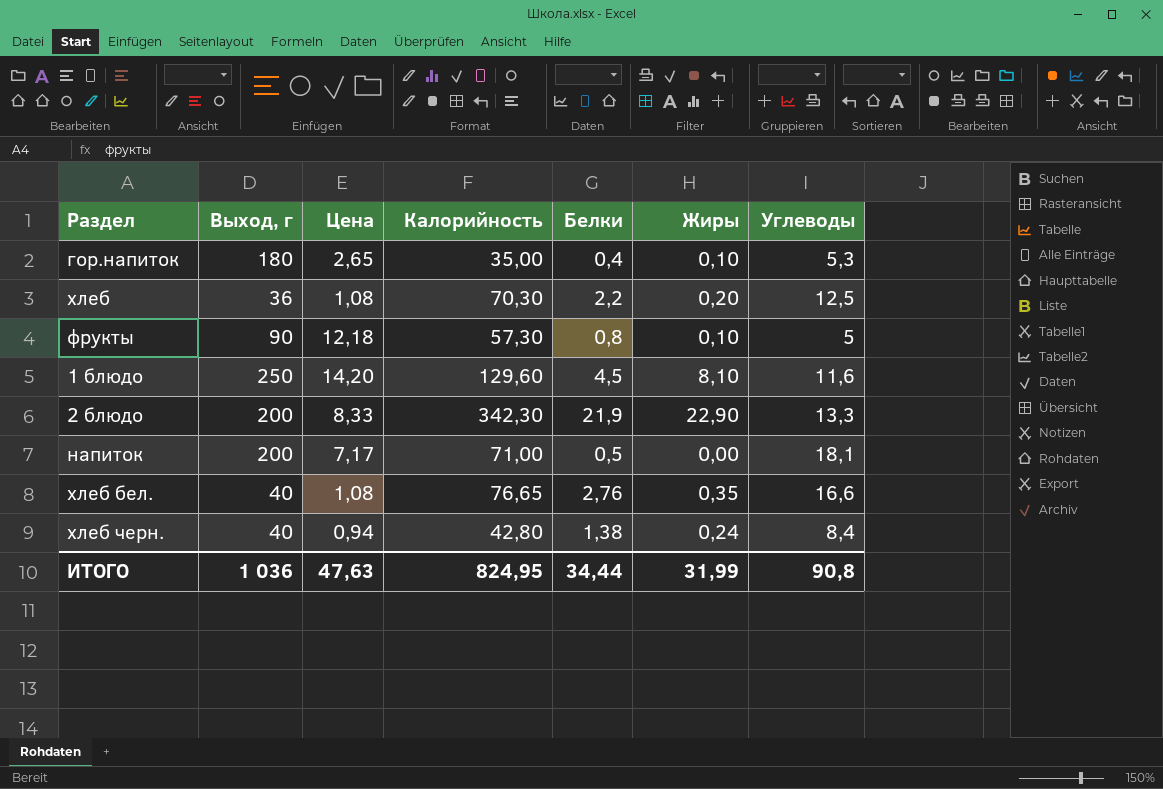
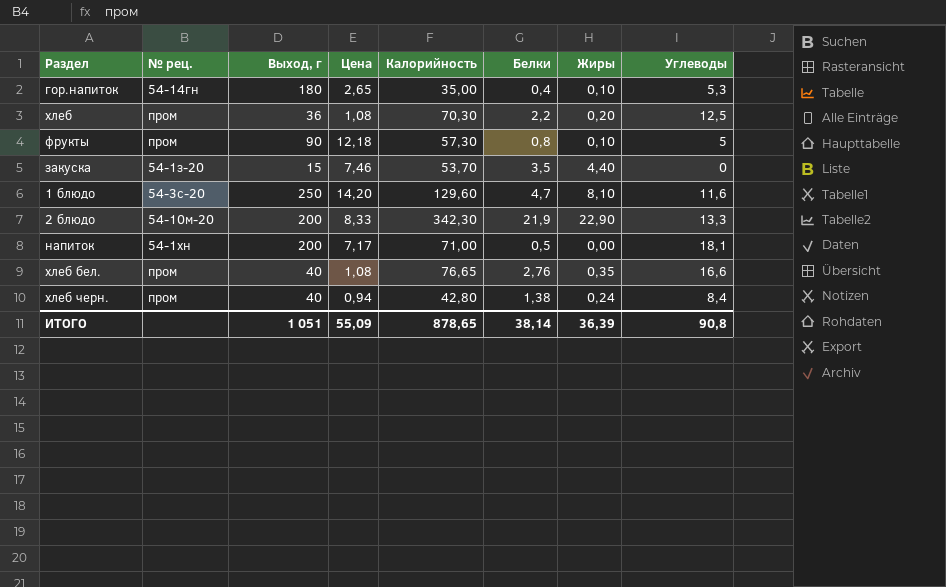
column № рец. | position: none -> 2
row закуска: none -> 54-1з-20 | 15 | 7,46 | 53,70 | 3,5 | 4,40 | 0
1 блюдо | Белки: 4,5 -> 4,7
ИТОГО | Выход, г: 1 036 -> 1 051
ИТОГО | Цена: 47,63 -> 55,09
ИТОГО | Калорийность: 824,95 -> 878,65
ИТОГО | Белки: 34,44 -> 38,14
ИТОГО | Жиры: 31,99 -> 36,39

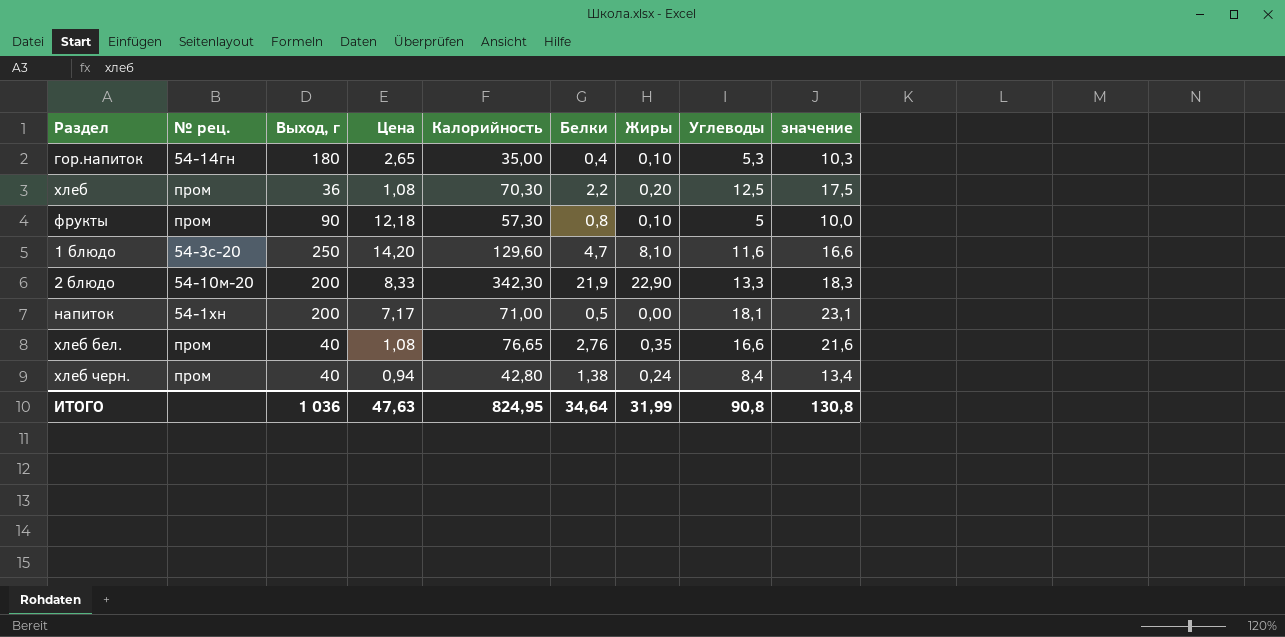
column значение | formula: none -> [Углеводы] + 5
row закуска: 54-1з-20 | 15 | 7,46 | 53,70 | 3,5 | 4,40 | 0 -> none
ИТОГО | Выход, г: 1 051 -> 1 036
ИТОГО | Цена: 55,09 -> 47,63
ИТОГО | Калорийность: 878,65 -> 824,95
ИТОГО | Белки: 38,14 -> 34,64
ИТОГО | Жиры: 36,39 -> 31,99

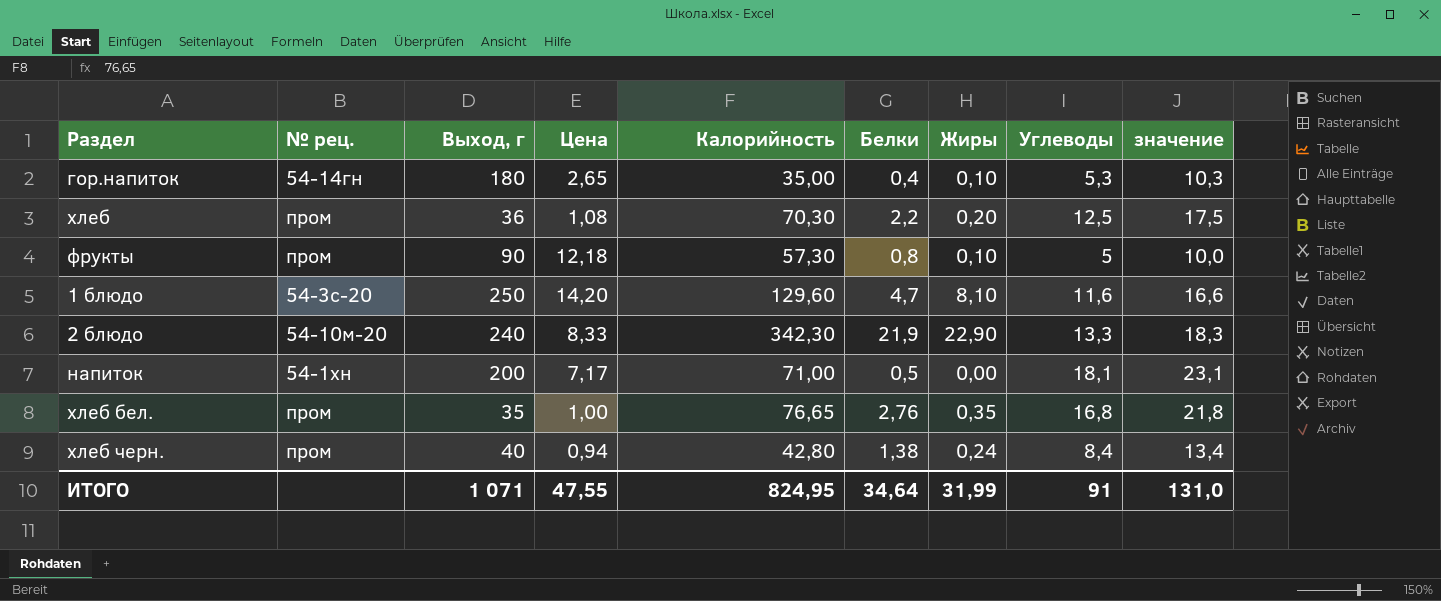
2 блюдо | Выход, г: 200 -> 240
хлеб бел. | Выход, г: 40 -> 35
хлеб бел. | Цена: 1,08 -> 1,00
хлеб бел. | Углеводы: 16,6 -> 16,8
хлеб бел. | значение: 21,6 -> 21,8
ИТОГО | Выход, г: 1 036 -> 1 071
ИТОГО | Цена: 47,63 -> 47,55
ИТОГО | Углеводы: 90,8 -> 91
ИТОГО | значение: 130,8 -> 131,0

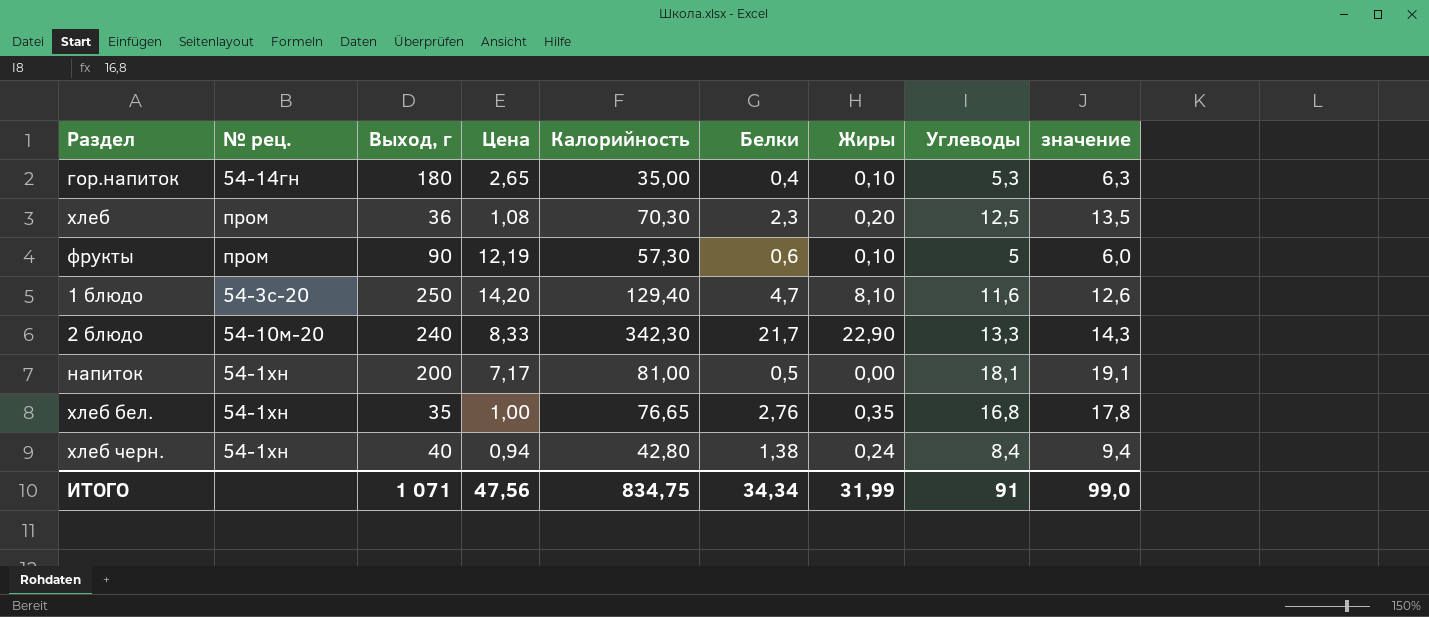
column значение | formula: [Углеводы] + 5 -> [Углеводы] + 1
хлеб | Белки: 2,2 -> 2,3
фрукты | Цена: 12,18 -> 12,19
фрукты | Белки: 0,8 -> 0,6
1 блюдо | Калорийность: 129,60 -> 129,40
2 блюдо | Белки: 21,9 -> 21,7
напиток | Калорийность: 71,00 -> 81,00
хлеб бел. | № рец.: пром -> 54-1хн
хлеб черн. | № рец.: пром -> 54-1хн
ИТОГО | Цена: 47,55 -> 47,56
ИТОГО | Калорийность: 824,95 -> 834,75
ИТОГО | Белки: 34,64 -> 34,34
ИТОГО | значение: 131,0 -> 99,0

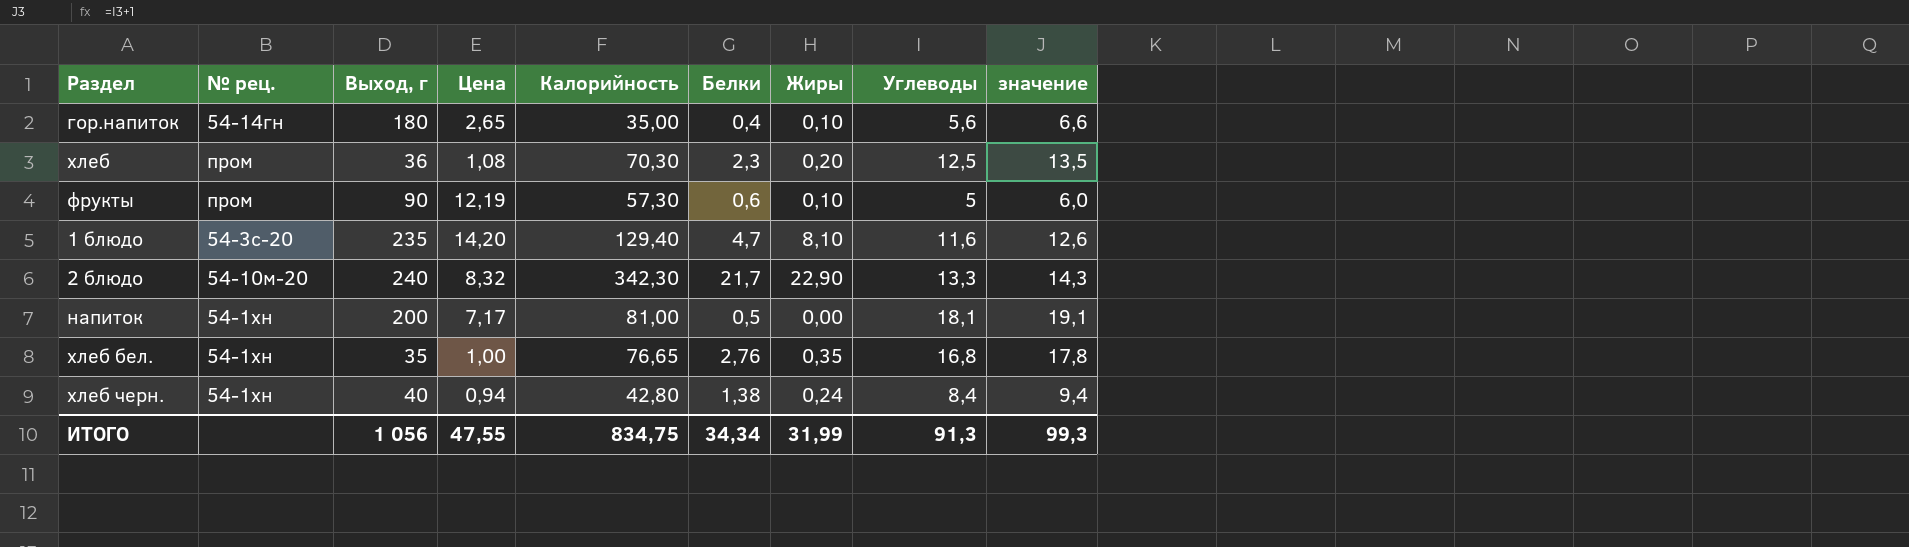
гор.напиток | Углеводы: 5,3 -> 5,6
гор.напиток | значение: 6,3 -> 6,6
1 блюдо | Выход, г: 250 -> 235
2 блюдо | Цена: 8,33 -> 8,32
ИТОГО | Выход, г: 1 071 -> 1 056
ИТОГО | Цена: 47,56 -> 47,55
ИТОГО | Углеводы: 91 -> 91,3
ИТОГО | значение: 99,0 -> 99,3

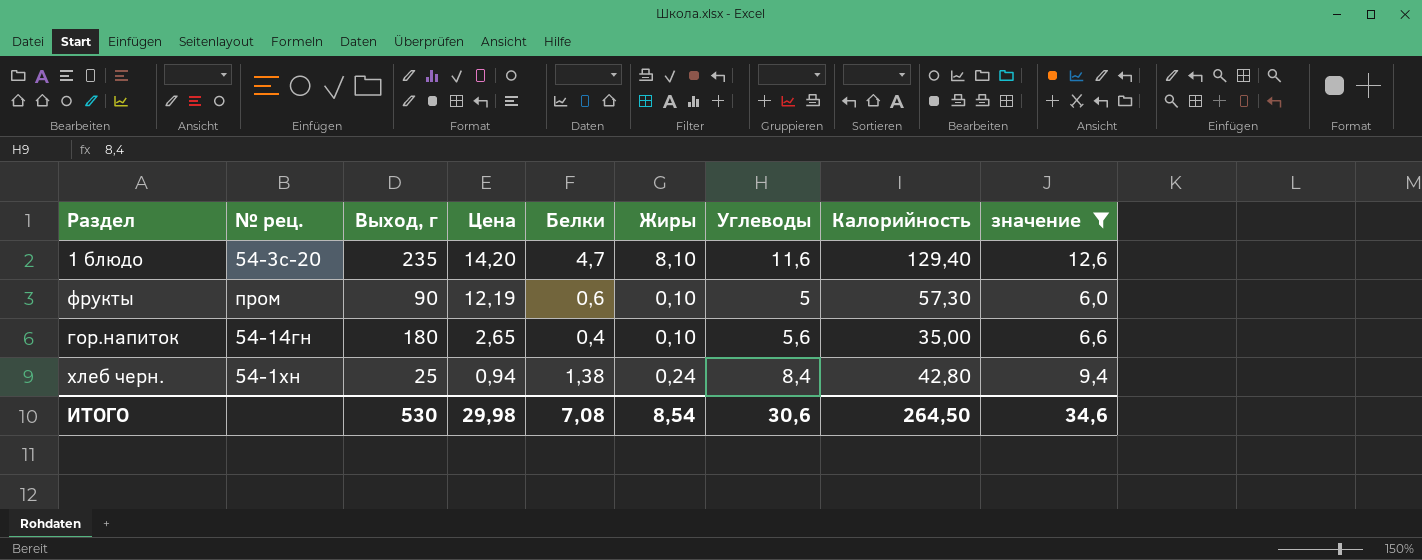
filter: none -> значение <= 12,6
row order: none -> Цена descending
column Калорийность | position: 5 -> 8
хлеб черн. | Выход, г: 40 -> 25
ИТОГО | Выход, г: 1 056 -> 530
ИТОГО | Цена: 47,55 -> 29,98
ИТОГО | Белки: 34,34 -> 7,08
ИТОГО | Жиры: 31,99 -> 8,54
ИТОГО | Углеводы: 91,3 -> 30,6
ИТОГО | Калорийность: 834,75 -> 264,50
ИТОГО | значение: 99,3 -> 34,6

